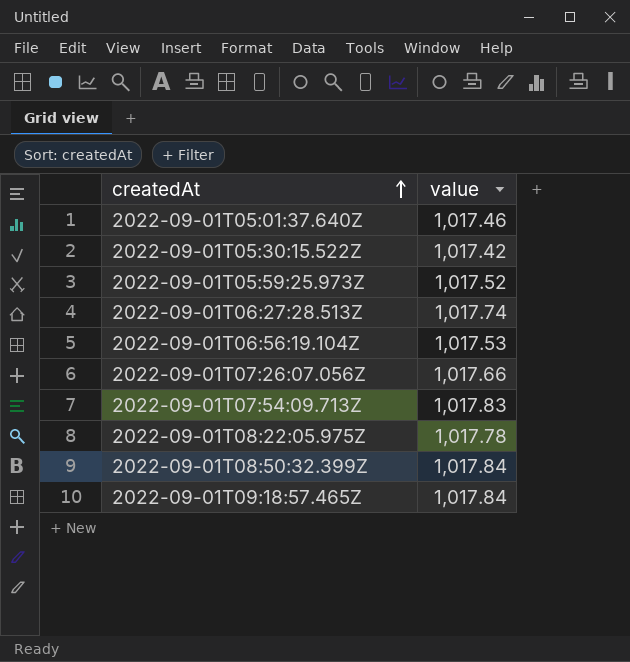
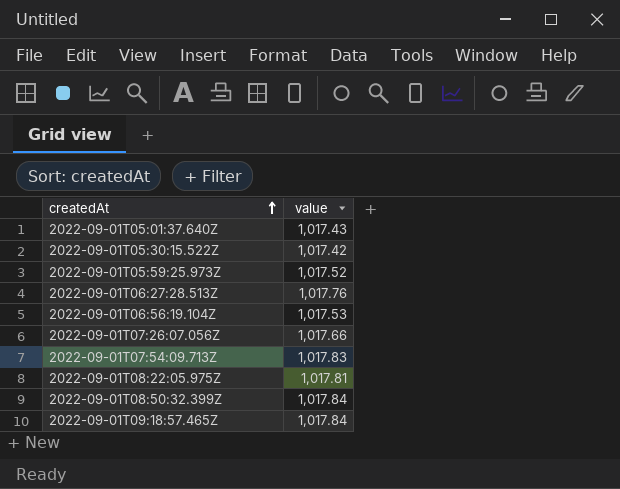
2022-09-01T05:01:37.640Z | value: 1,017.46 -> 1,017.43
2022-09-01T06:27:28.513Z | value: 1,017.74 -> 1,017.76
2022-09-01T08:22:05.975Z | value: 1,017.78 -> 1,017.81

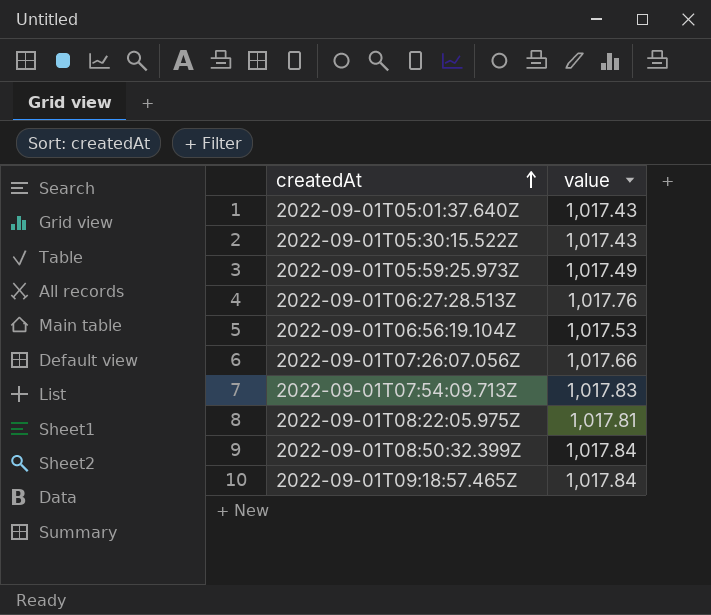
2022-09-01T05:30:15.522Z | value: 1,017.42 -> 1,017.43
2022-09-01T05:59:25.973Z | value: 1,017.52 -> 1,017.49

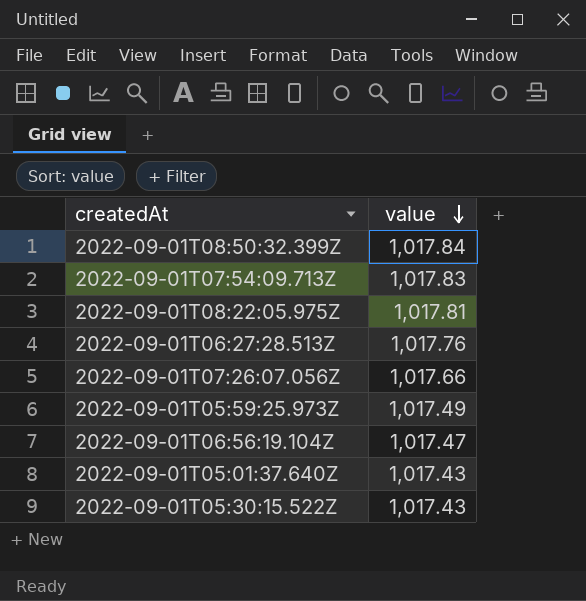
row order: createdAt ascending -> value descending
row 2022-09-01T09:18:57.465Z: 1,017.84 -> none
2022-09-01T06:56:19.104Z | value: 1,017.53 -> 1,017.47

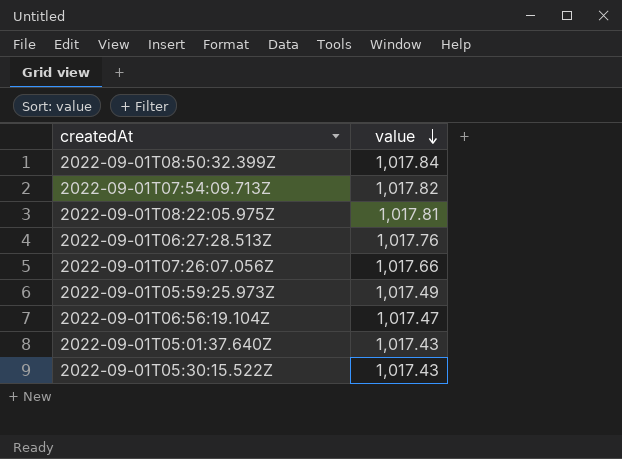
2022-09-01T07:54:09.713Z | value: 1,017.83 -> 1,017.82

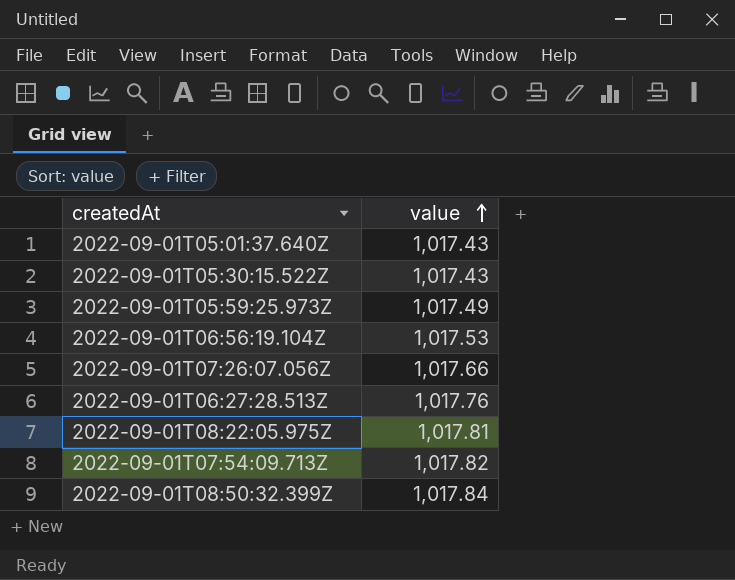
row order: value descending -> value ascending
2022-09-01T06:56:19.104Z | value: 1,017.47 -> 1,017.53

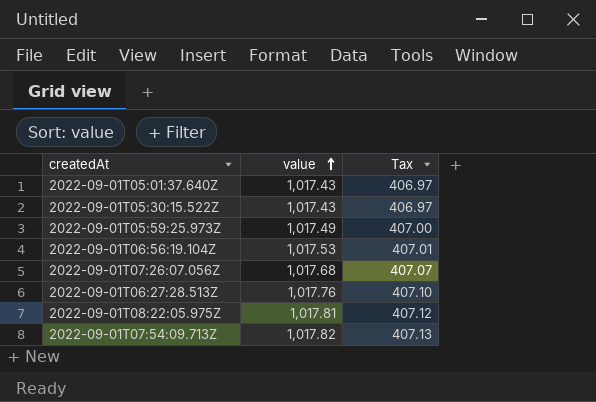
column Tax | formula: none -> [value] * 0.4
row 2022-09-01T08:50:32.399Z: 1,017.84 -> none
2022-09-01T07:26:07.056Z | value: 1,017.66 -> 1,017.68

